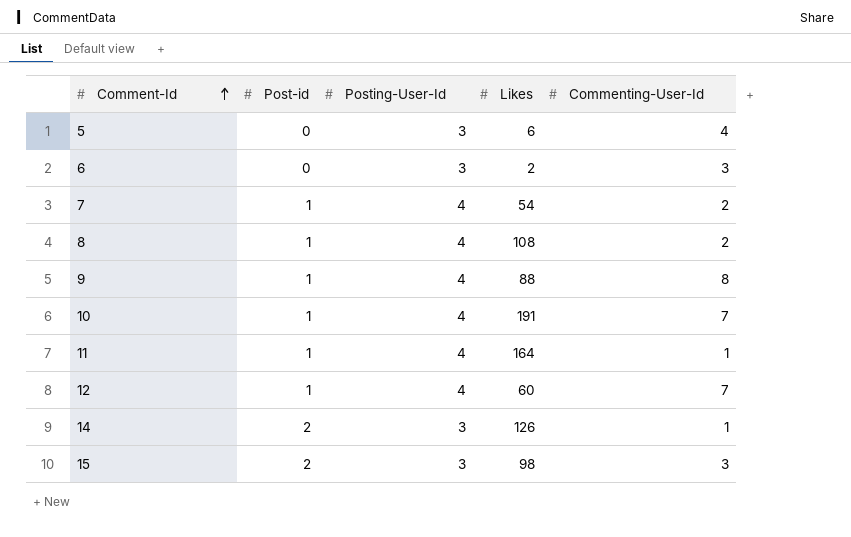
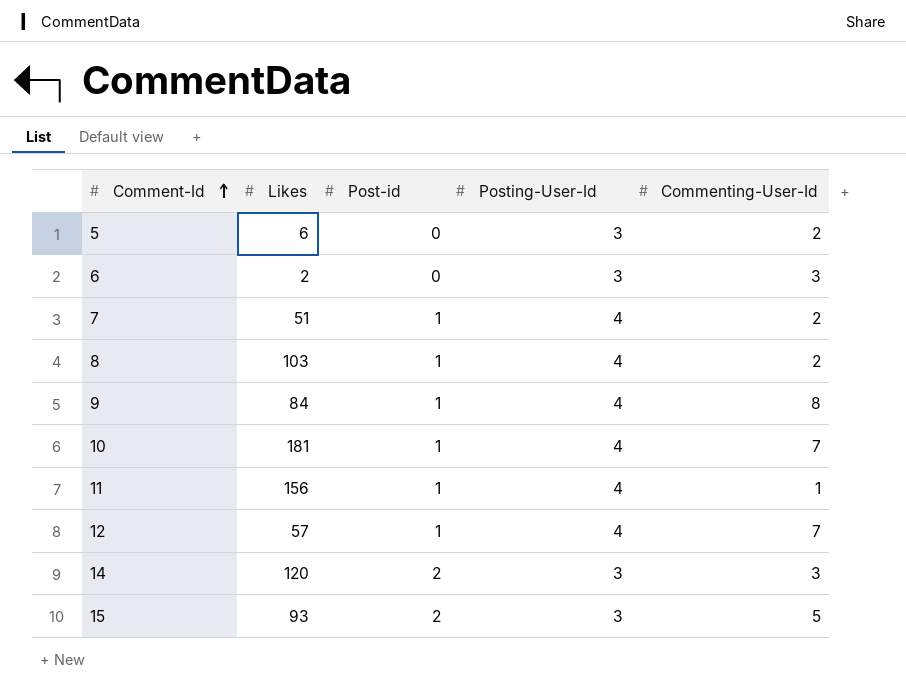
column Likes | position: 4 -> 2
5 | Commenting-User-Id: 4 -> 2
7 | Likes: 54 -> 51
8 | Likes: 108 -> 103
9 | Likes: 88 -> 84
10 | Likes: 191 -> 181
11 | Likes: 164 -> 156
12 | Likes: 60 -> 57
14 | Likes: 126 -> 120
14 | Commenting-User-Id: 1 -> 3
15 | Likes: 98 -> 93
15 | Commenting-User-Id: 3 -> 5

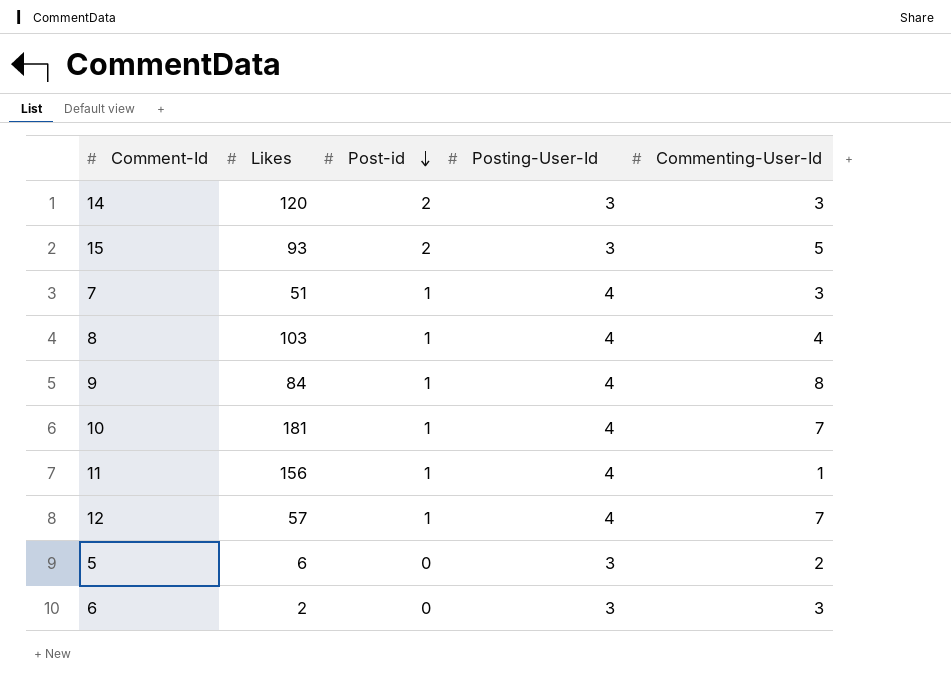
row order: Comment-Id ascending -> Post-id descending
7 | Commenting-User-Id: 2 -> 3
8 | Commenting-User-Id: 2 -> 4

